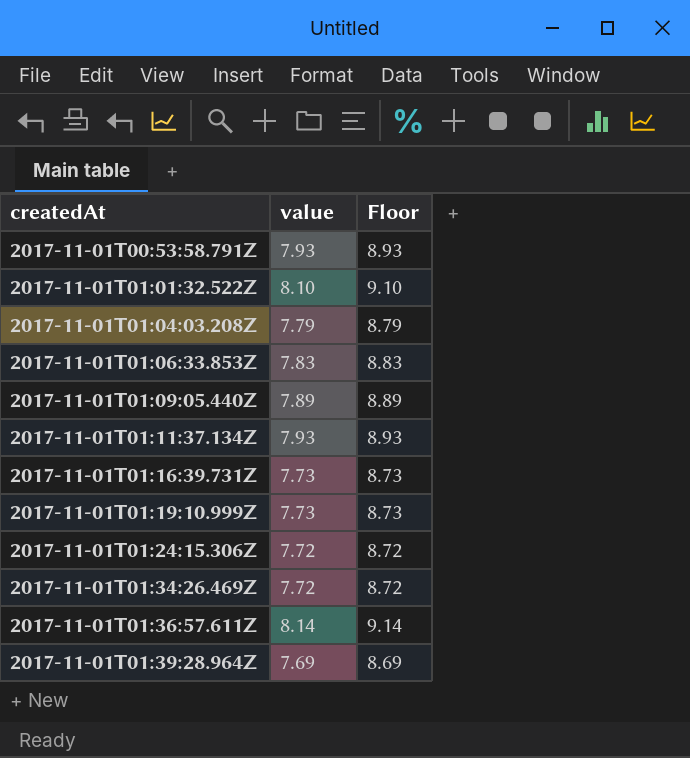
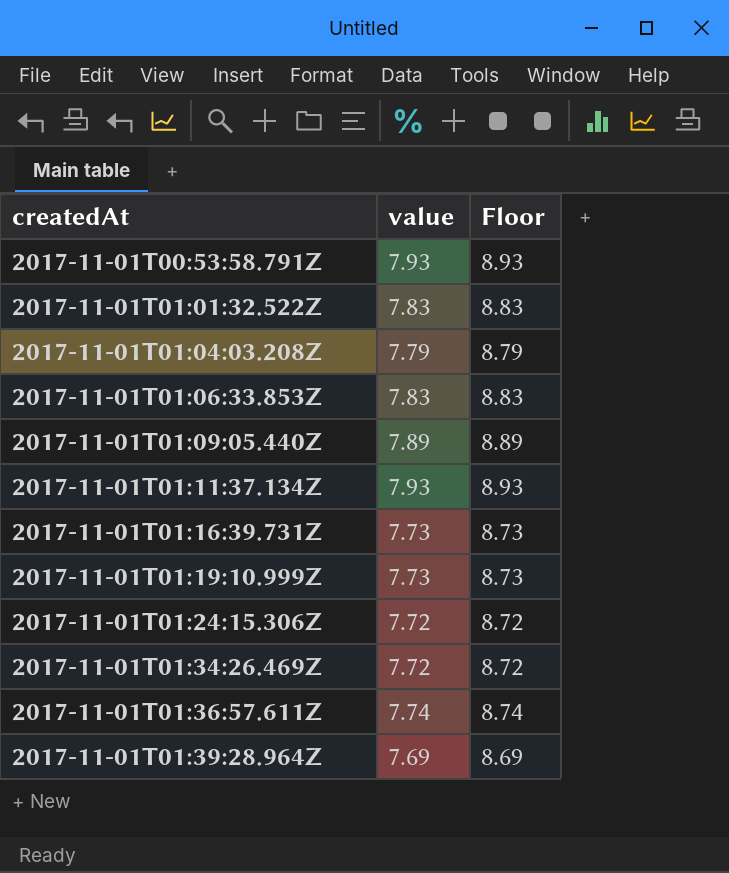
2017-11-01T01:01:32.522Z | value: 8.10 -> 7.83
2017-11-01T01:01:32.522Z | Floor: 9.10 -> 8.83
2017-11-01T01:36:57.611Z | value: 8.14 -> 7.74
2017-11-01T01:36:57.611Z | Floor: 9.14 -> 8.74

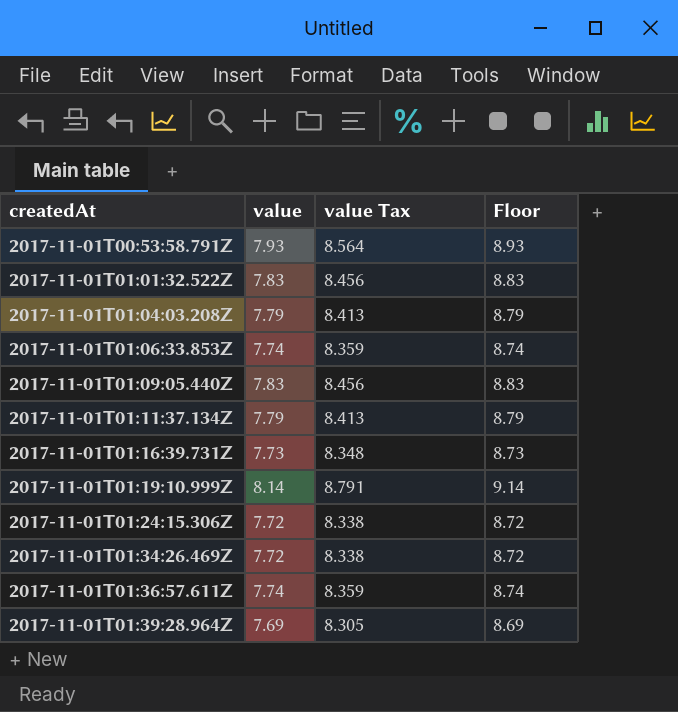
column value Tax | formula: none -> [value] * 1.08
2017-11-01T01:06:33.853Z | value: 7.83 -> 7.74
2017-11-01T01:06:33.853Z | Floor: 8.83 -> 8.74
2017-11-01T01:09:05.440Z | value: 7.89 -> 7.83
2017-11-01T01:09:05.440Z | Floor: 8.89 -> 8.83
2017-11-01T01:11:37.134Z | value: 7.93 -> 7.79
2017-11-01T01:11:37.134Z | Floor: 8.93 -> 8.79
2017-11-01T01:19:10.999Z | value: 7.73 -> 8.14
2017-11-01T01:19:10.999Z | Floor: 8.73 -> 9.14

